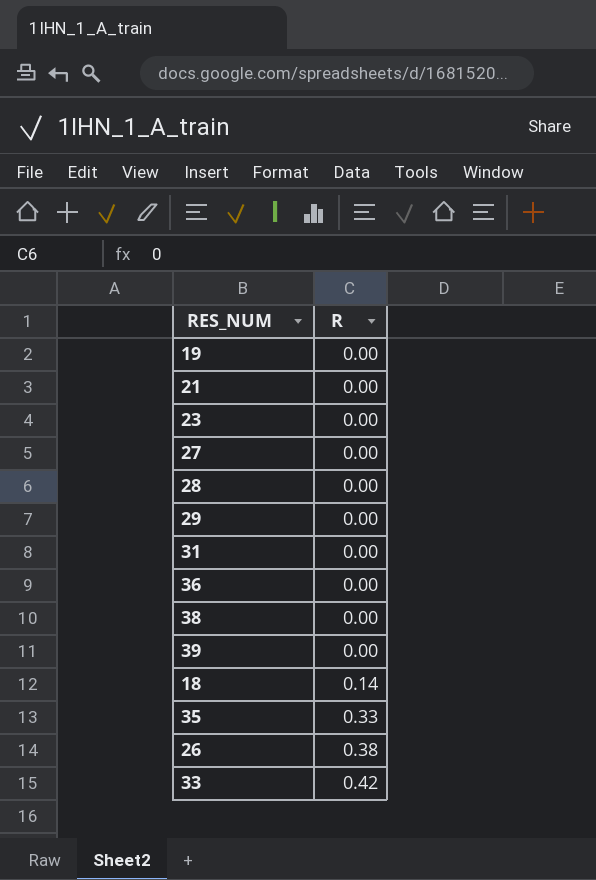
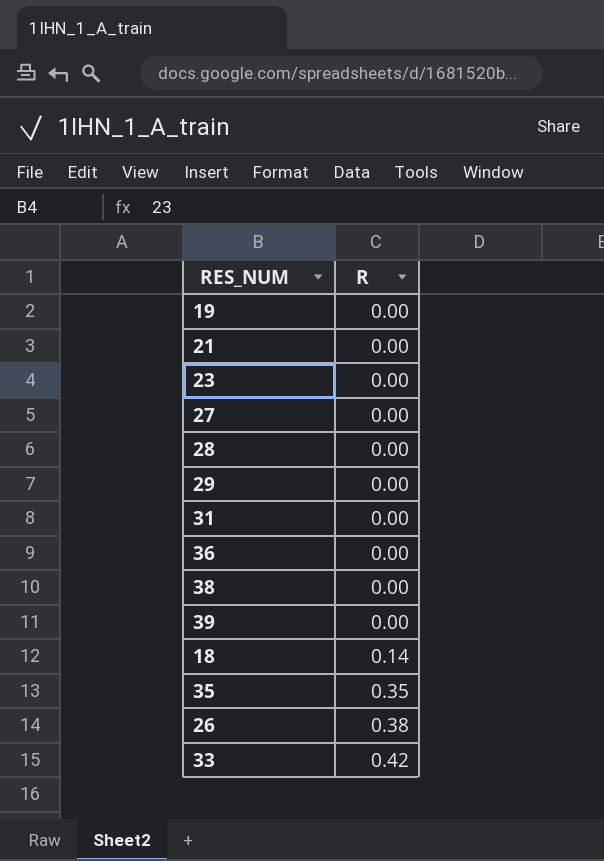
35 | R: 0.33 -> 0.35

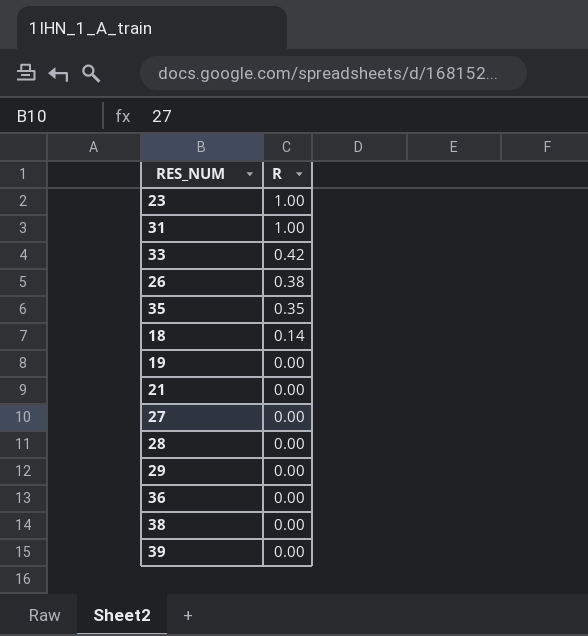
row order: R ascending -> R descending
23 | R: 0.00 -> 1.00
31 | R: 0.00 -> 1.00

